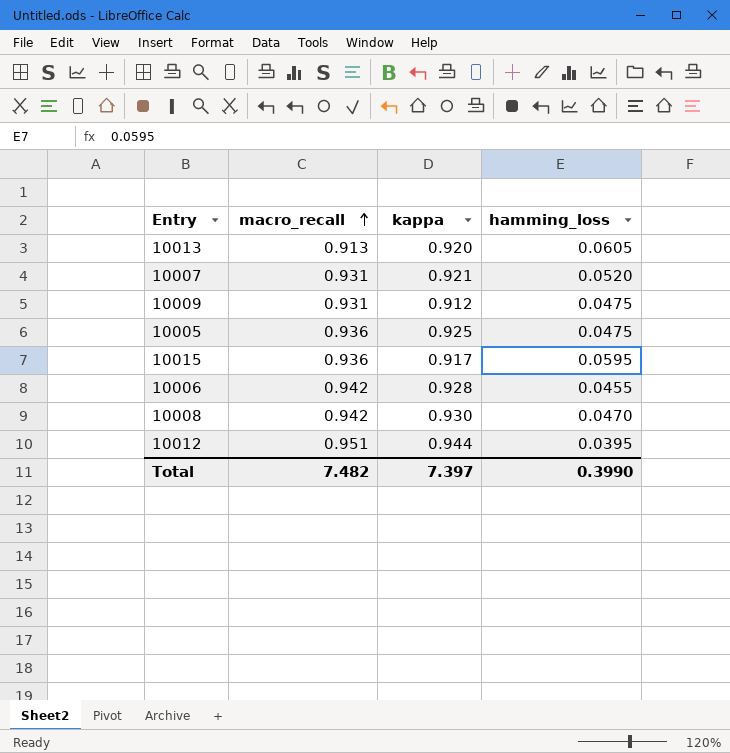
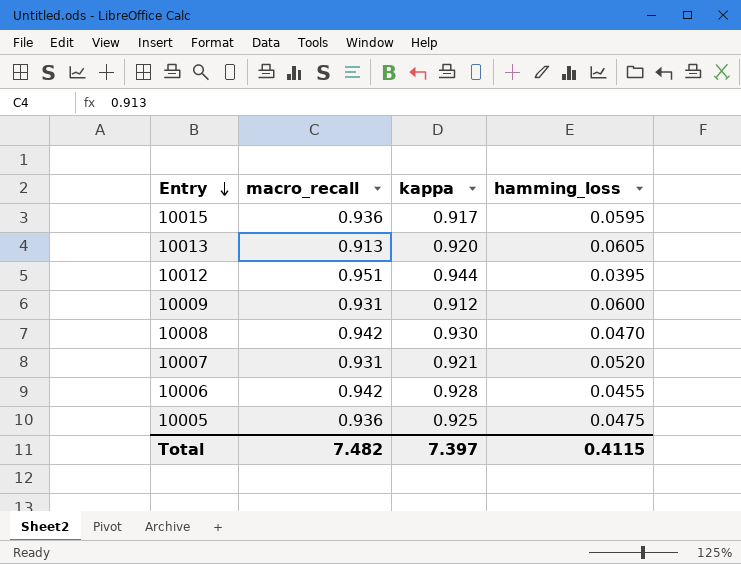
row order: macro_recall ascending -> Entry descending
10009 | hamming_loss: 0.0475 -> 0.0600
Total | hamming_loss: 0.3990 -> 0.4115

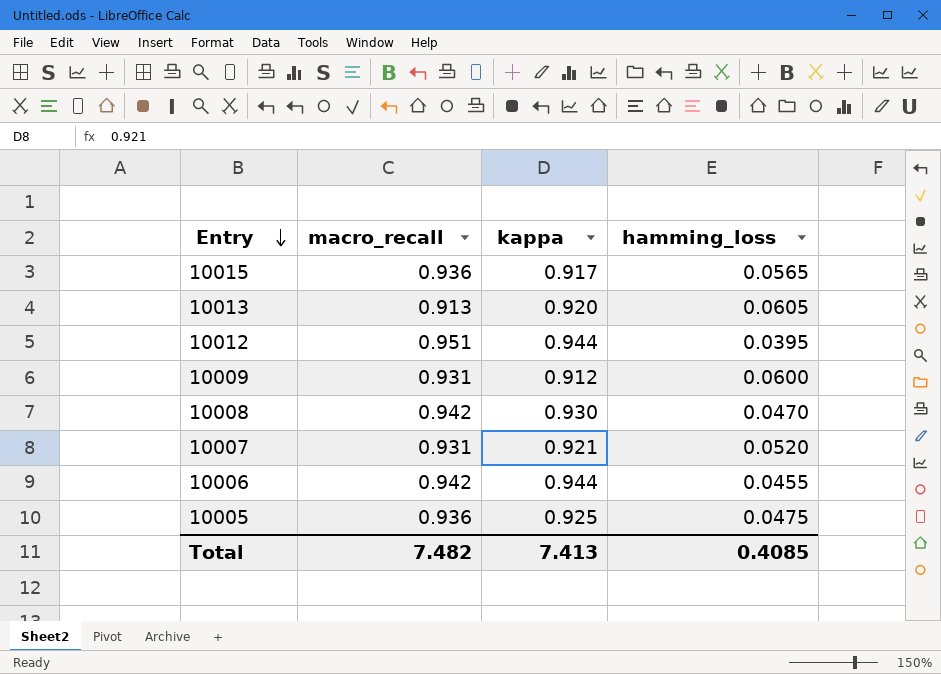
10015 | hamming_loss: 0.0595 -> 0.0565
10006 | kappa: 0.928 -> 0.944
Total | kappa: 7.397 -> 7.413
Total | hamming_loss: 0.4115 -> 0.4085

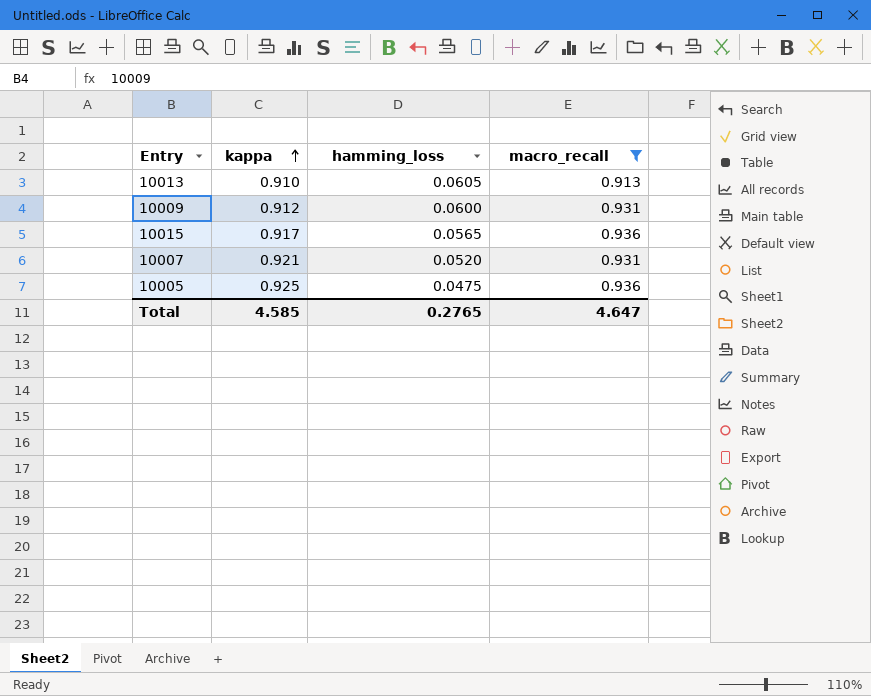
filter: none -> macro_recall <= 0.936
row order: Entry descending -> kappa ascending
column macro_recall | position: 2 -> 4
10013 | kappa: 0.920 -> 0.910
Total | kappa: 7.413 -> 4.585
Total | hamming_loss: 0.4085 -> 0.2765
Total | macro_recall: 7.482 -> 4.647

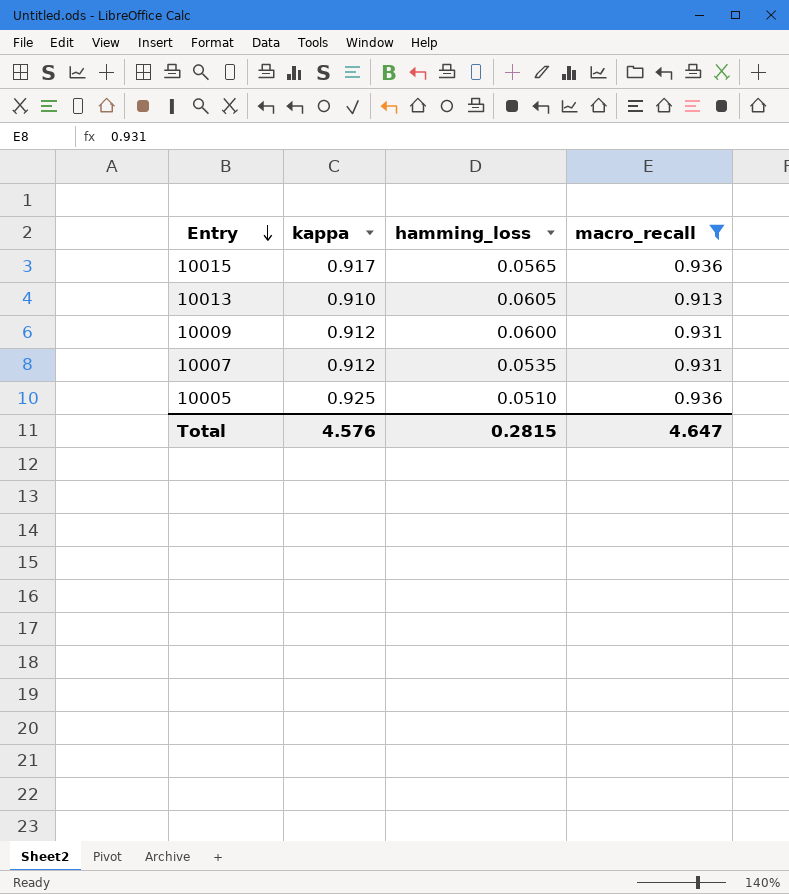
row order: kappa ascending -> Entry descending
10007 | kappa: 0.921 -> 0.912
10007 | hamming_loss: 0.0520 -> 0.0535
10005 | hamming_loss: 0.0475 -> 0.0510
Total | kappa: 4.585 -> 4.576
Total | hamming_loss: 0.2765 -> 0.2815

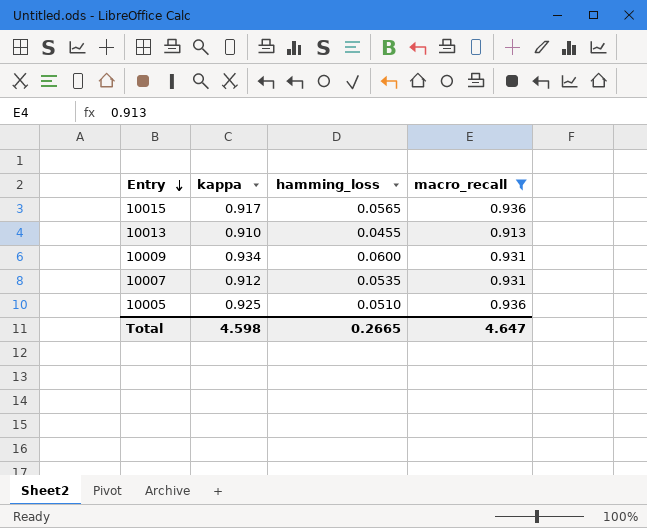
10013 | hamming_loss: 0.0605 -> 0.0455
10009 | kappa: 0.912 -> 0.934
Total | kappa: 4.576 -> 4.598
Total | hamming_loss: 0.2815 -> 0.2665

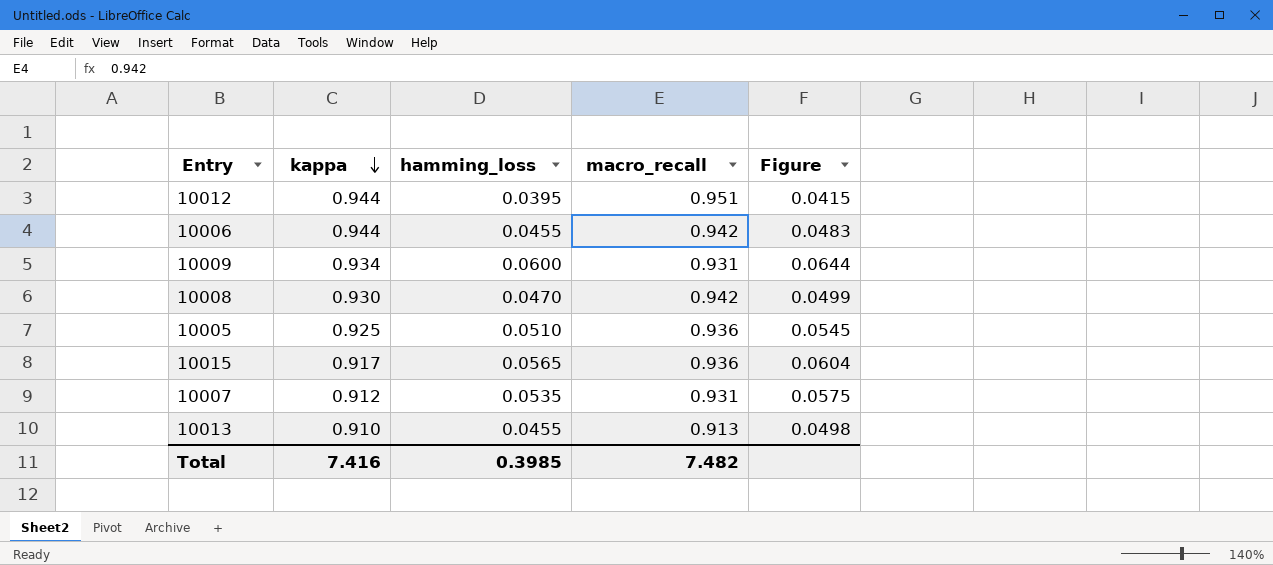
filter: macro_recall <= 0.936 -> none
row order: Entry descending -> kappa descending
column Figure | formula: none -> [hamming_loss] / [macro_recall]
Total | kappa: 4.598 -> 7.416
Total | hamming_loss: 0.2665 -> 0.3985
Total | macro_recall: 4.647 -> 7.482

